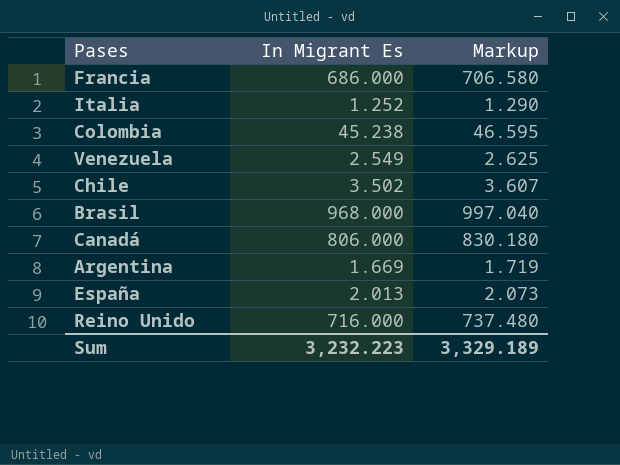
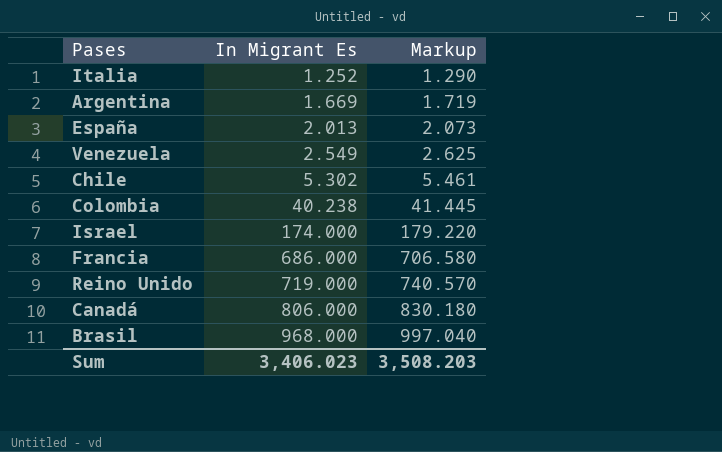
row order: none -> In Migrant Es ascending
Chile | In Migrant Es: 3.502 -> 5.302
Chile | Markup: 3.607 -> 5.461
Colombia | In Migrant Es: 45.238 -> 40.238
Colombia | Markup: 46.595 -> 41.445
row Israel: none -> 174.000 | 179.220
Reino Unido | In Migrant Es: 716.000 -> 719.000
Reino Unido | Markup: 737.480 -> 740.570
Sum | In Migrant Es: 3,232.223 -> 3,406.023
Sum | Markup: 3,329.189 -> 3,508.203

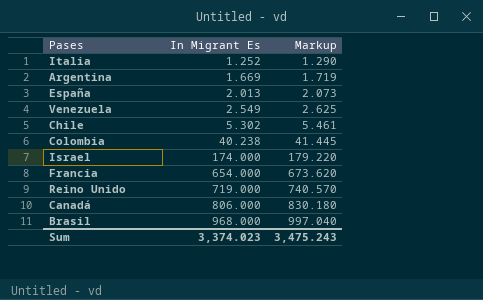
Francia | In Migrant Es: 686.000 -> 654.000
Francia | Markup: 706.580 -> 673.620
Sum | In Migrant Es: 3,406.023 -> 3,374.023
Sum | Markup: 3,508.203 -> 3,475.243

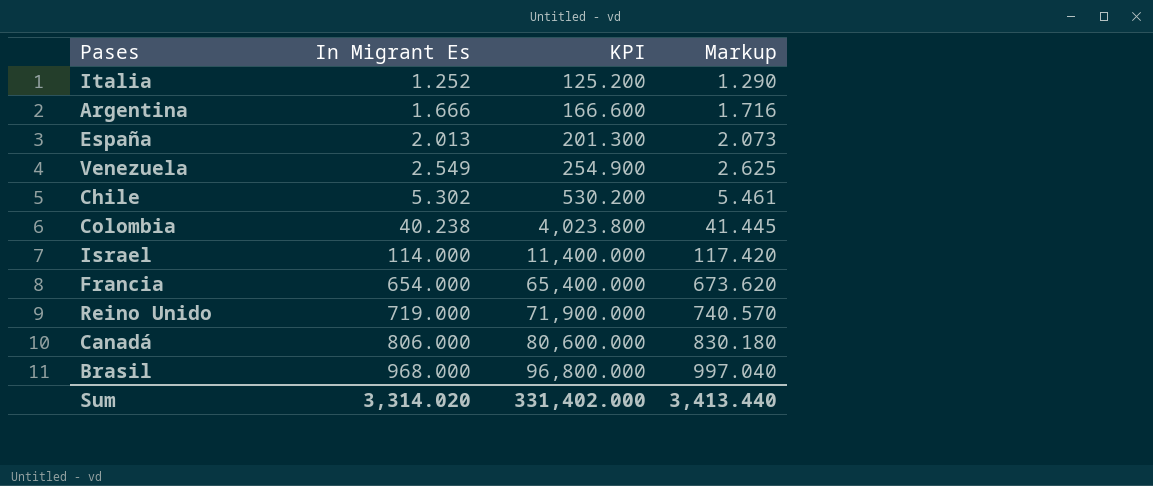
column KPI | formula: none -> [In Migrant Es] * 100
Argentina | In Migrant Es: 1.669 -> 1.666
Argentina | Markup: 1.719 -> 1.716
Israel | In Migrant Es: 174.000 -> 114.000
Israel | Markup: 179.220 -> 117.420
Sum | In Migrant Es: 3,374.023 -> 3,314.020
Sum | Markup: 3,475.243 -> 3,413.440

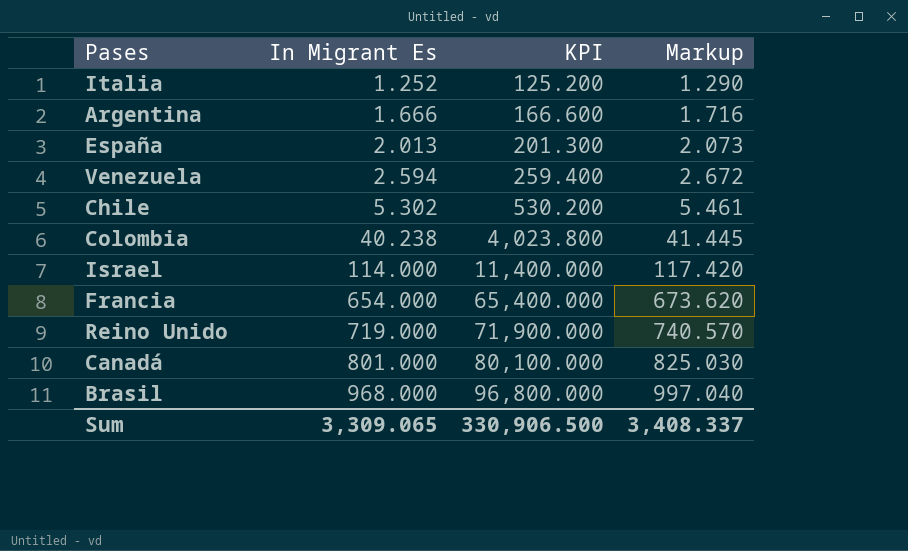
Venezuela | In Migrant Es: 2.549 -> 2.594
Venezuela | KPI: 254.900 -> 259.400
Venezuela | Markup: 2.625 -> 2.672
Canadá | In Migrant Es: 806.000 -> 801.000
Canadá | KPI: 80,600.000 -> 80,100.000
Canadá | Markup: 830.180 -> 825.030
Sum | In Migrant Es: 3,314.020 -> 3,309.065
Sum | KPI: 331,402.000 -> 330,906.500
Sum | Markup: 3,413.440 -> 3,408.337

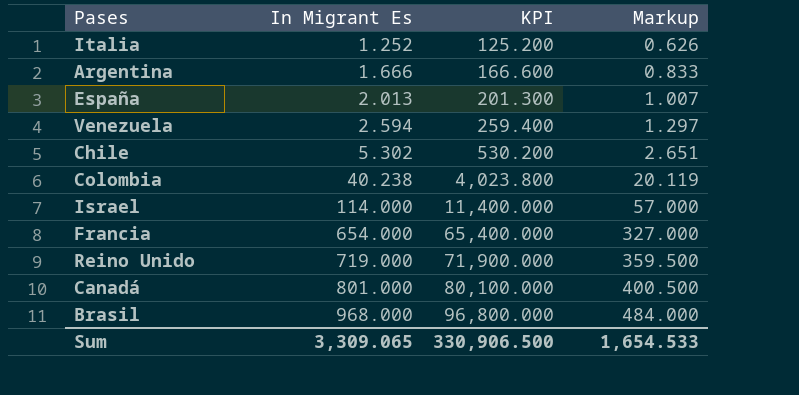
column Markup | formula: [In Migrant Es] * 1.03 -> [In Migrant Es] * 0.5
Sum | Markup: 3,408.337 -> 1,654.533

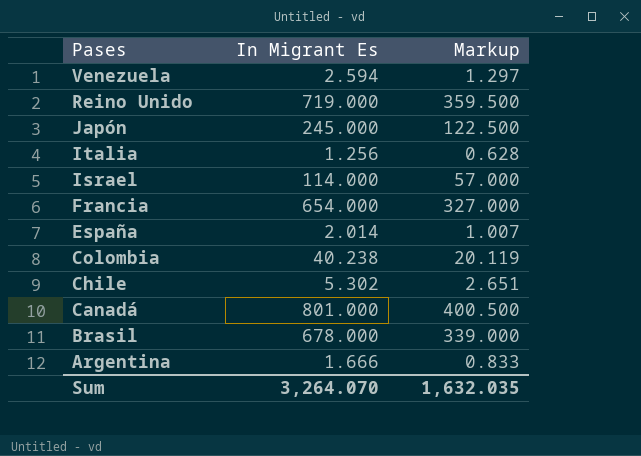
row order: In Migrant Es ascending -> Pases descending
column KPI | formula: [In Migrant Es] * 100 -> none
row Japón: none -> 245.000 | 122.500
Italia | In Migrant Es: 1.252 -> 1.256
Italia | Markup: 0.626 -> 0.628
España | In Migrant Es: 2.013 -> 2.014
Brasil | In Migrant Es: 968.000 -> 678.000
Brasil | Markup: 484.000 -> 339.000
Sum | In Migrant Es: 3,309.065 -> 3,264.070
Sum | Markup: 1,654.533 -> 1,632.035

